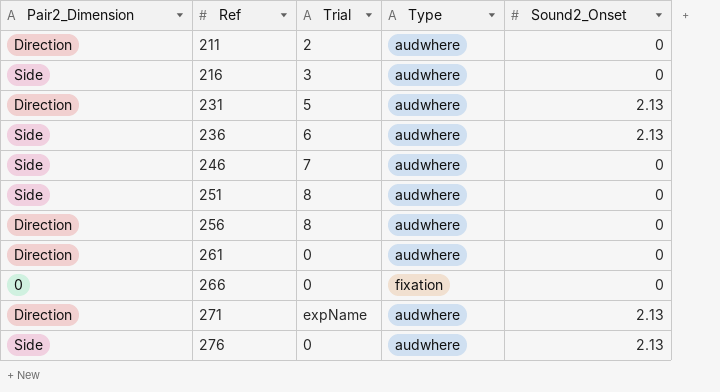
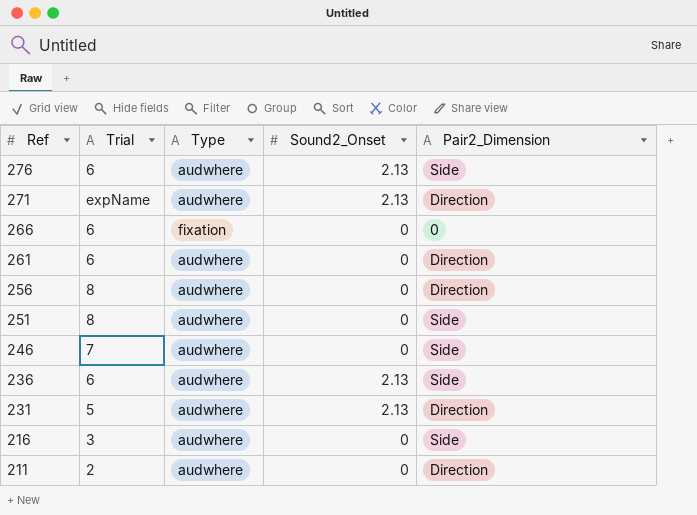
row order: Ref ascending -> Ref descending
column Pair2_Dimension | position: 1 -> 5
276 | Trial: 0 -> 6
266 | Trial: 0 -> 6
261 | Trial: 0 -> 6

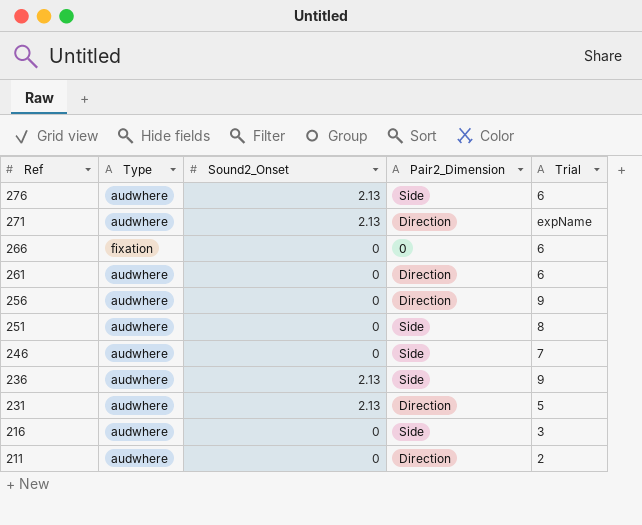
column Trial | position: 2 -> 5
256 | Trial: 8 -> 9
236 | Trial: 6 -> 9

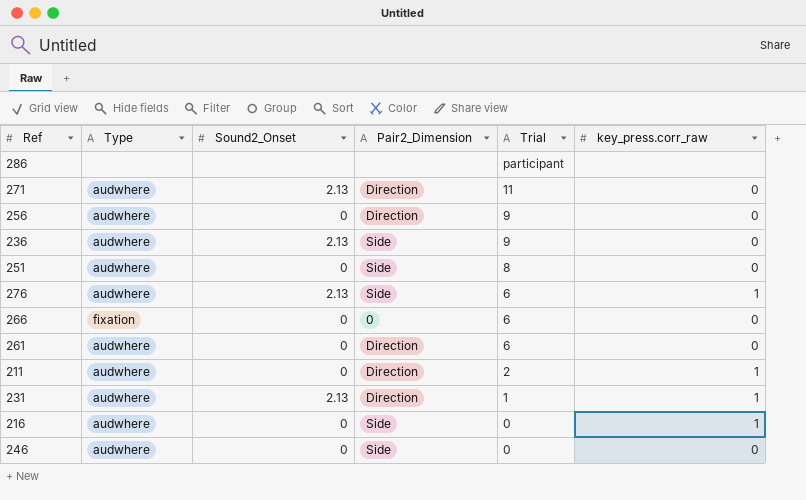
row order: Ref descending -> Trial descending
column key_press.corr_raw | position: none -> 6
row 286: none -> none | none | none | participant | none
271 | Trial: expName -> 11
231 | Trial: 5 -> 1
216 | Trial: 3 -> 0
246 | Trial: 7 -> 0

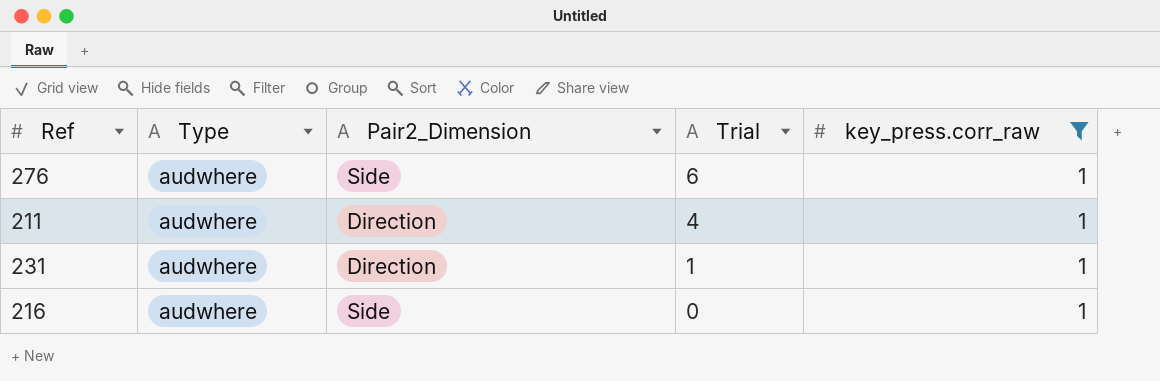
filter: none -> key_press.corr_raw = 1
column Sound2_Onset | position: 3 -> none
211 | Trial: 2 -> 4

